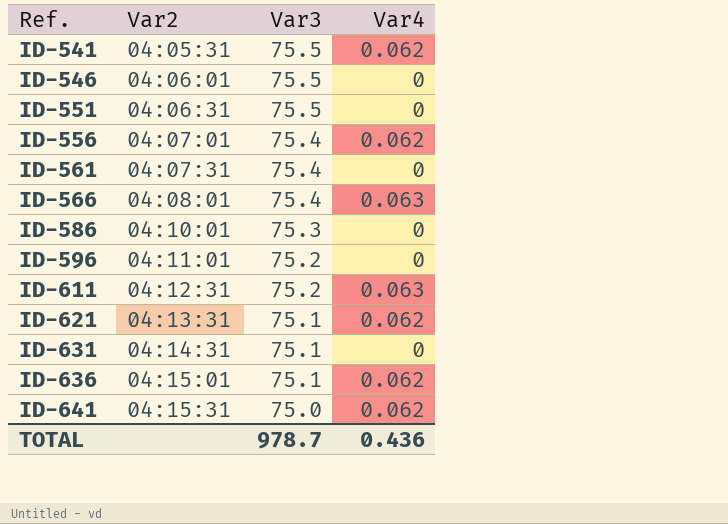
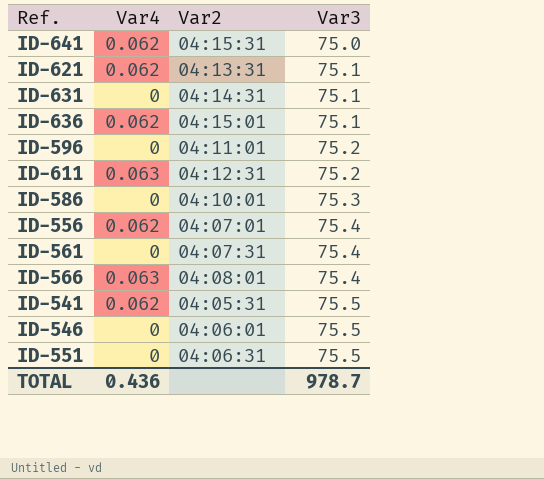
row order: Ref. ascending -> Var3 ascending
column Var4 | position: 4 -> 2

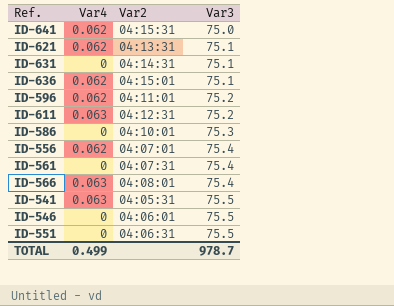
ID-596 | Var4: 0 -> 0.062
ID-541 | Var4: 0.062 -> 0.063
TOTAL | Var4: 0.436 -> 0.499

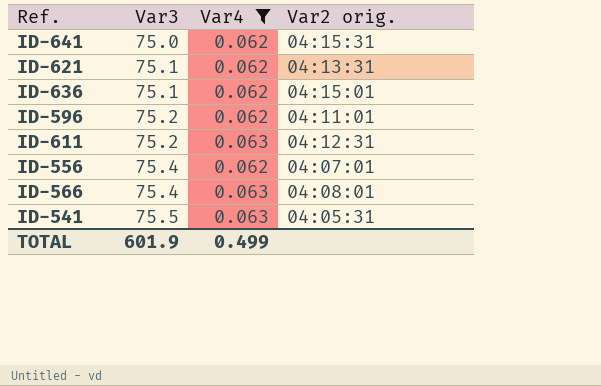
filter: none -> Var4 != 0
column Var3 | position: 4 -> 2
column name: Var2 -> Var2 orig.
TOTAL | Var3: 978.7 -> 601.9

